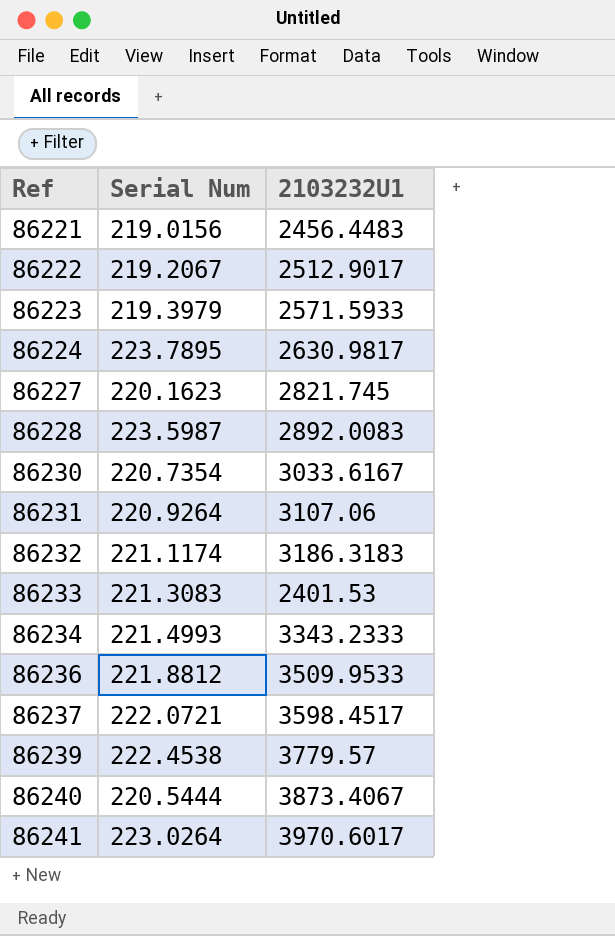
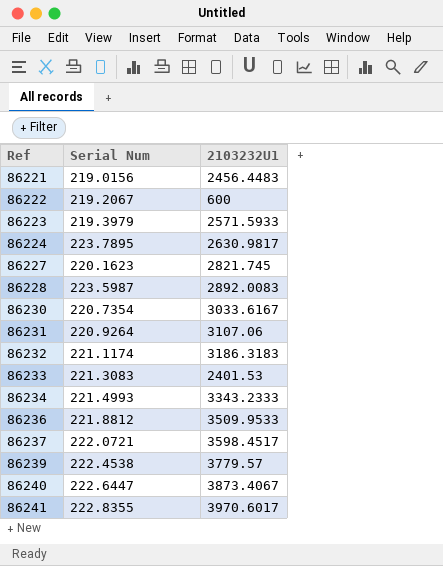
86222 | 2103232U1: 2512.9017 -> 600
86240 | Serial Num: 220.5444 -> 222.6447
86241 | Serial Num: 223.0264 -> 222.8355

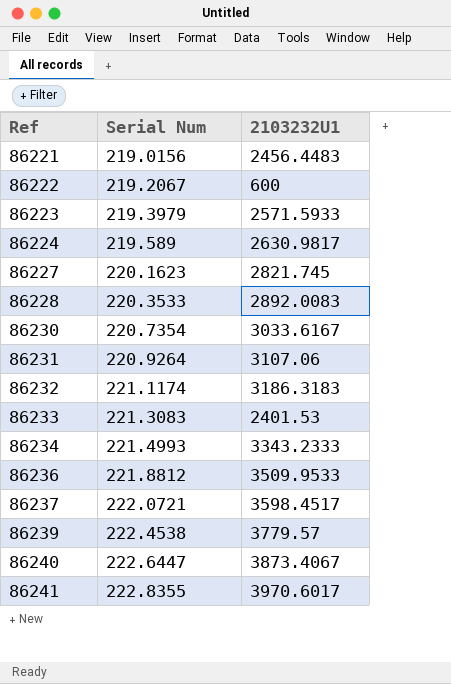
86224 | Serial Num: 223.7895 -> 219.589
86228 | Serial Num: 223.5987 -> 220.3533

